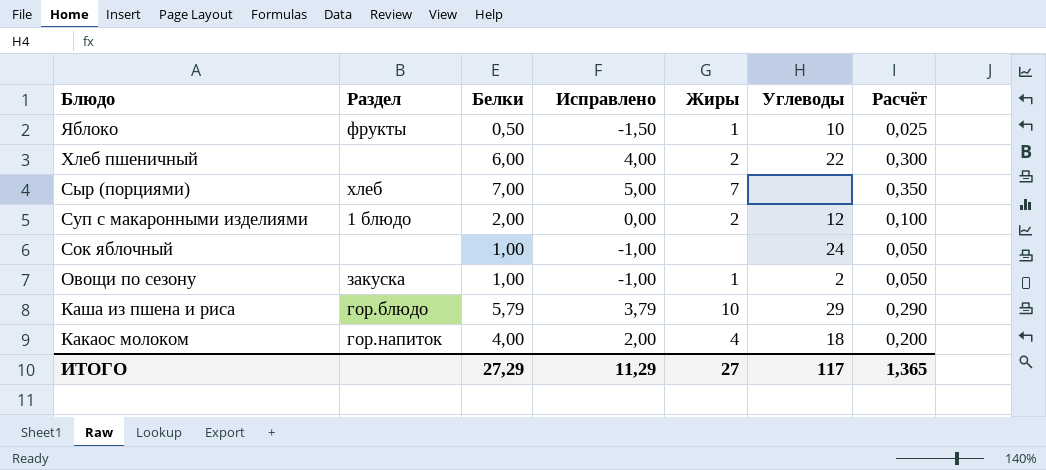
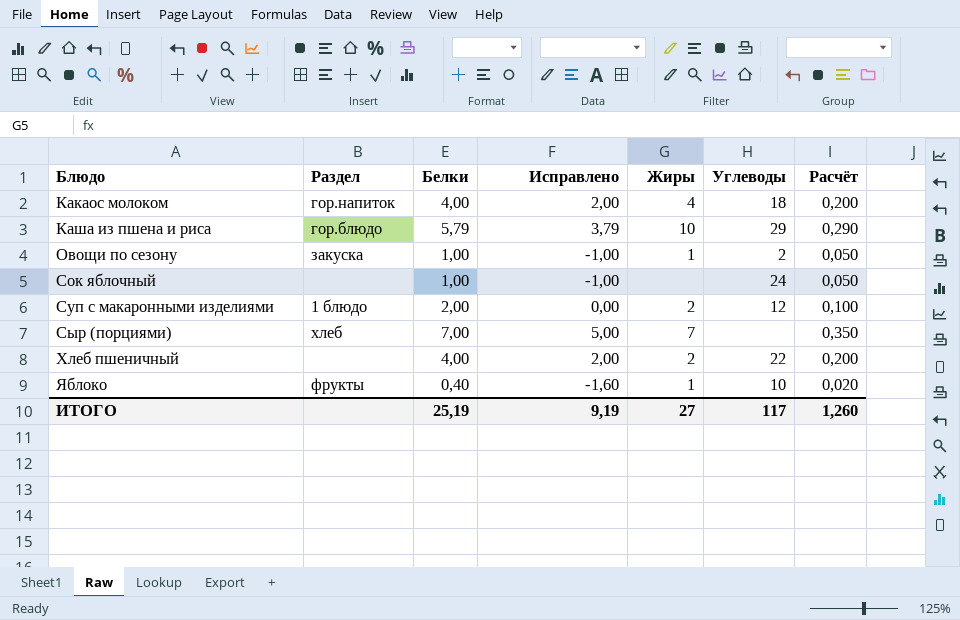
row order: Блюдо descending -> Блюдо ascending
Хлеб пшеничный | Белки: 6,00 -> 4,00
Хлеб пшеничный | Исправлено: 4,00 -> 2,00
Хлеб пшеничный | Расчёт: 0,300 -> 0,200
Яблоко | Белки: 0,50 -> 0,40
Яблоко | Исправлено: -1,50 -> -1,60
Яблоко | Расчёт: 0,025 -> 0,020
ИТОГО | Белки: 27,29 -> 25,19
ИТОГО | Исправлено: 11,29 -> 9,19
ИТОГО | Расчёт: 1,365 -> 1,260

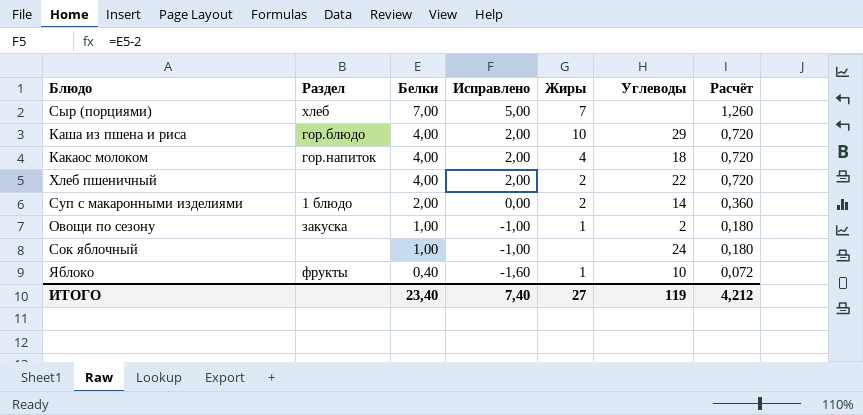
row order: Блюдо ascending -> Белки descending
column Расчёт | formula: [Белки] * 0,05 -> [Белки] * 0,18
Каша из пшена и риса | Белки: 5,79 -> 4,00
Каша из пшена и риса | Исправлено: 3,79 -> 2,00
Суп с макаронными изделиями | Углеводы: 12 -> 14
ИТОГО | Белки: 25,19 -> 23,40
ИТОГО | Исправлено: 9,19 -> 7,40
ИТОГО | Углеводы: 117 -> 119
ИТОГО | Расчёт: 1,260 -> 4,212

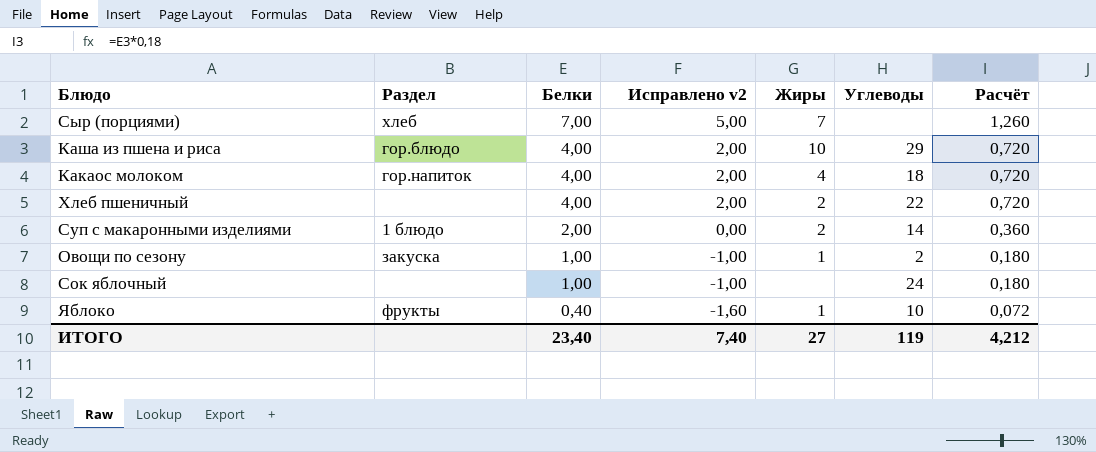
column name: Исправлено -> Исправлено v2

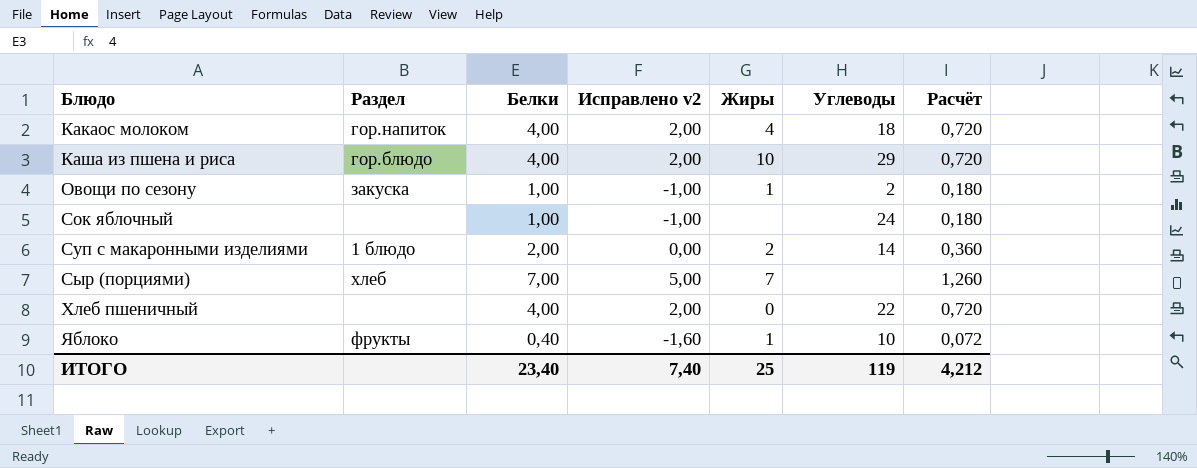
row order: Белки descending -> Блюдо ascending
Хлеб пшеничный | Жиры: 2 -> 0
ИТОГО | Жиры: 27 -> 25

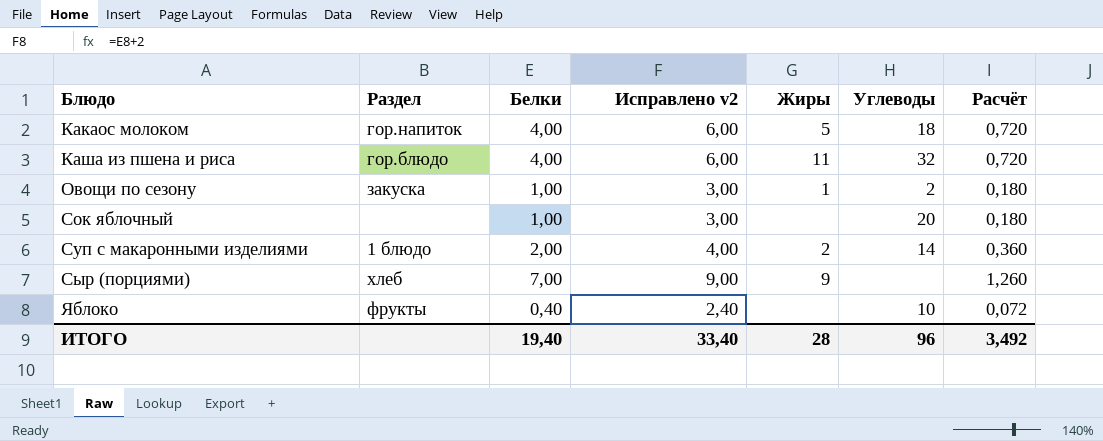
column Исправлено v2 | formula: [Белки] - 2 -> [Белки] + 2
row Хлеб пшеничный: none | 4,00 | 2,00 | 0 | 22 | 0,720 -> none
Какаос молоком | Жиры: 4 -> 5
Каша из пшена и риса | Жиры: 10 -> 11
Каша из пшена и риса | Углеводы: 29 -> 32
Сок яблочный | Углеводы: 24 -> 20
Сыр (порциями) | Жиры: 7 -> 9
Яблоко | Жиры: 1 -> none
ИТОГО | Белки: 23,40 -> 19,40
ИТОГО | Исправлено v2: 7,40 -> 33,40
ИТОГО | Жиры: 25 -> 28
ИТОГО | Углеводы: 119 -> 96
ИТОГО | Расчёт: 4,212 -> 3,492

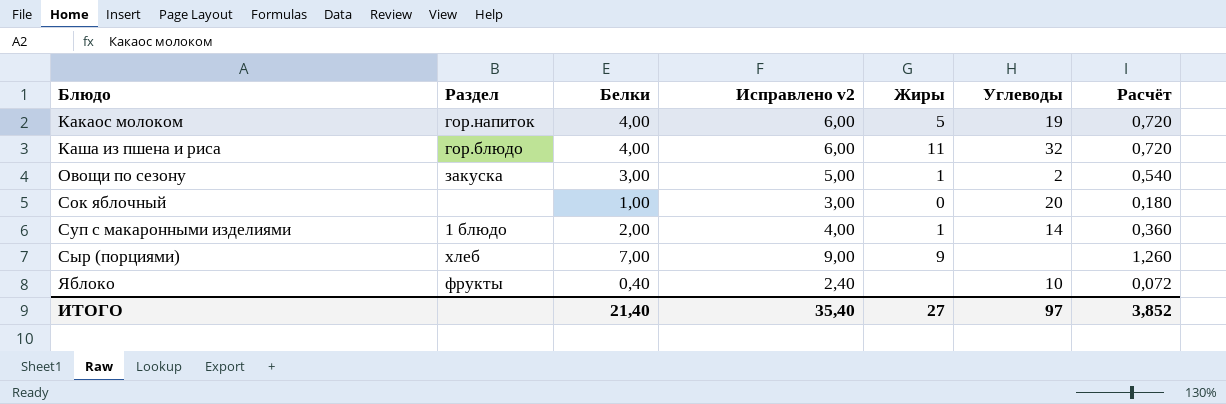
Какаос молоком | Углеводы: 18 -> 19
Овощи по сезону | Белки: 1,00 -> 3,00
Овощи по сезону | Исправлено v2: 3,00 -> 5,00
Овощи по сезону | Расчёт: 0,180 -> 0,540
Сок яблочный | Жиры: none -> 0
Суп с макаронными изделиями | Жиры: 2 -> 1
ИТОГО | Белки: 19,40 -> 21,40
ИТОГО | Исправлено v2: 33,40 -> 35,40
ИТОГО | Жиры: 28 -> 27
ИТОГО | Углеводы: 96 -> 97
ИТОГО | Расчёт: 3,492 -> 3,852

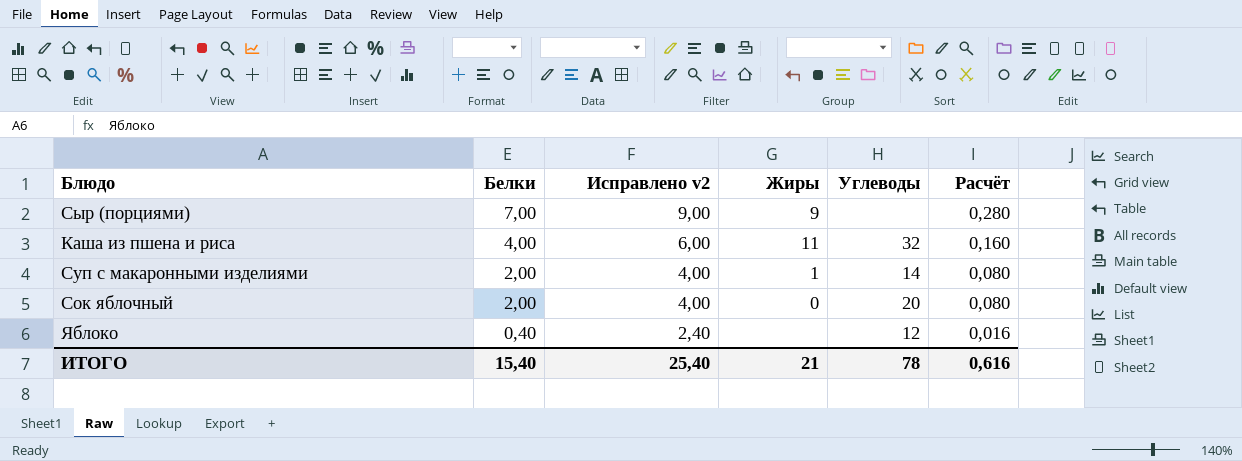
row order: Блюдо ascending -> Белки descending
column Раздел | position: 2 -> none
column Расчёт | formula: [Белки] * 0,18 -> [Белки] * 0,04
row Какаос молоком: гор.напиток | 4,00 | 6,00 | 5 | 19 | 0,720 -> none
row Овощи по сезону: закуска | 3,00 | 5,00 | 1 | 2 | 0,540 -> none
Сок яблочный | Белки: 1,00 -> 2,00
Сок яблочный | Исправлено v2: 3,00 -> 4,00
Яблоко | Углеводы: 10 -> 12
ИТОГО | Белки: 21,40 -> 15,40
ИТОГО | Исправлено v2: 35,40 -> 25,40
ИТОГО | Жиры: 27 -> 21
ИТОГО | Углеводы: 97 -> 78
ИТОГО | Расчёт: 3,852 -> 0,616

